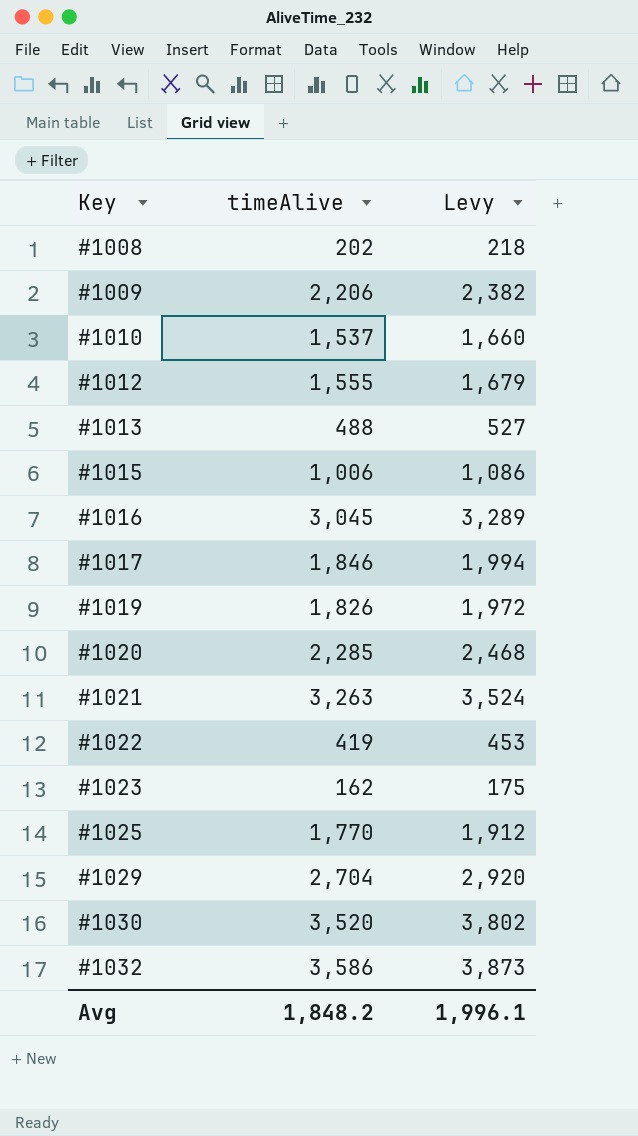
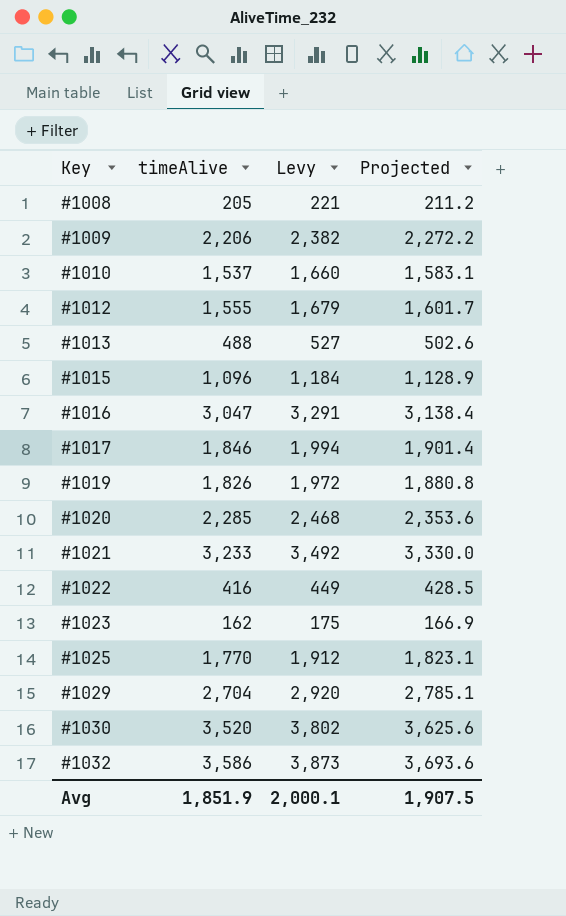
column Projected | formula: none -> [timeAlive] * 1.03
#1008 | timeAlive: 202 -> 205
#1008 | Levy: 218 -> 221
#1015 | timeAlive: 1,006 -> 1,096
#1015 | Levy: 1,086 -> 1,184
#1016 | timeAlive: 3,045 -> 3,047
#1016 | Levy: 3,289 -> 3,291
#1021 | timeAlive: 3,263 -> 3,233
#1021 | Levy: 3,524 -> 3,492
#1022 | timeAlive: 419 -> 416
#1022 | Levy: 453 -> 449
Avg | timeAlive: 1,848.2 -> 1,851.9
Avg | Levy: 1,996.1 -> 2,000.1

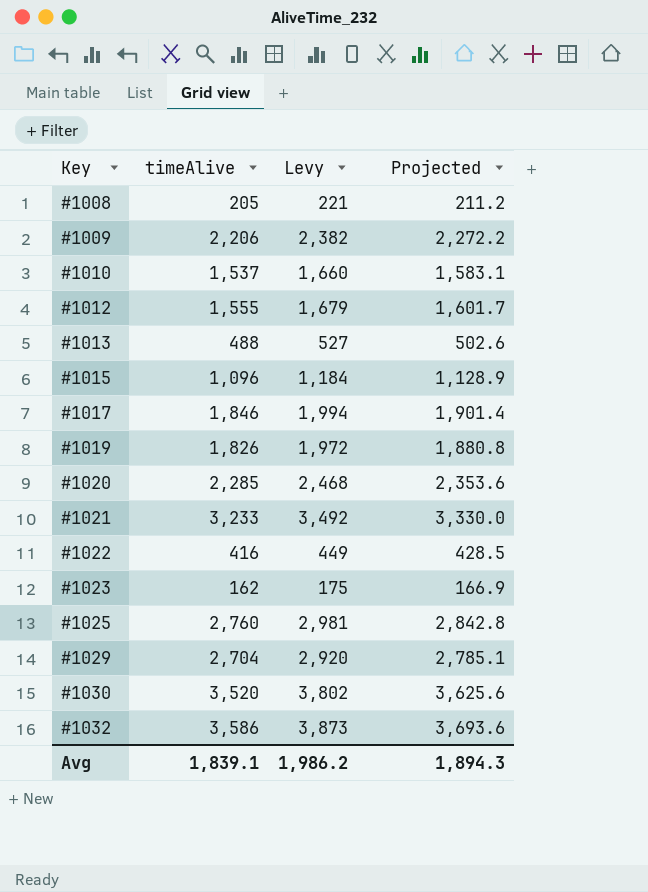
row #1016: 3,047 | 3,291 | 3,138.4 -> none
#1025 | timeAlive: 1,770 -> 2,760
#1025 | Levy: 1,912 -> 2,981
#1025 | Projected: 1,823.1 -> 2,842.8
Avg | timeAlive: 1,851.9 -> 1,839.1
Avg | Levy: 2,000.1 -> 1,986.2
Avg | Projected: 1,907.5 -> 1,894.3

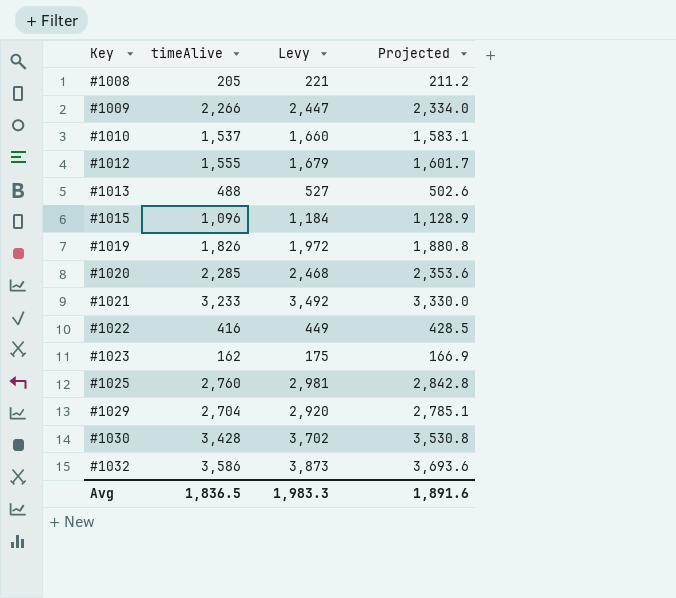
row #1017: 1,846 | 1,994 | 1,901.4 -> none
#1009 | timeAlive: 2,206 -> 2,266
#1009 | Levy: 2,382 -> 2,447
#1009 | Projected: 2,272.2 -> 2,334.0
#1030 | timeAlive: 3,520 -> 3,428
#1030 | Levy: 3,802 -> 3,702
#1030 | Projected: 3,625.6 -> 3,530.8
Avg | timeAlive: 1,839.1 -> 1,836.5
Avg | Levy: 1,986.2 -> 1,983.3
Avg | Projected: 1,894.3 -> 1,891.6

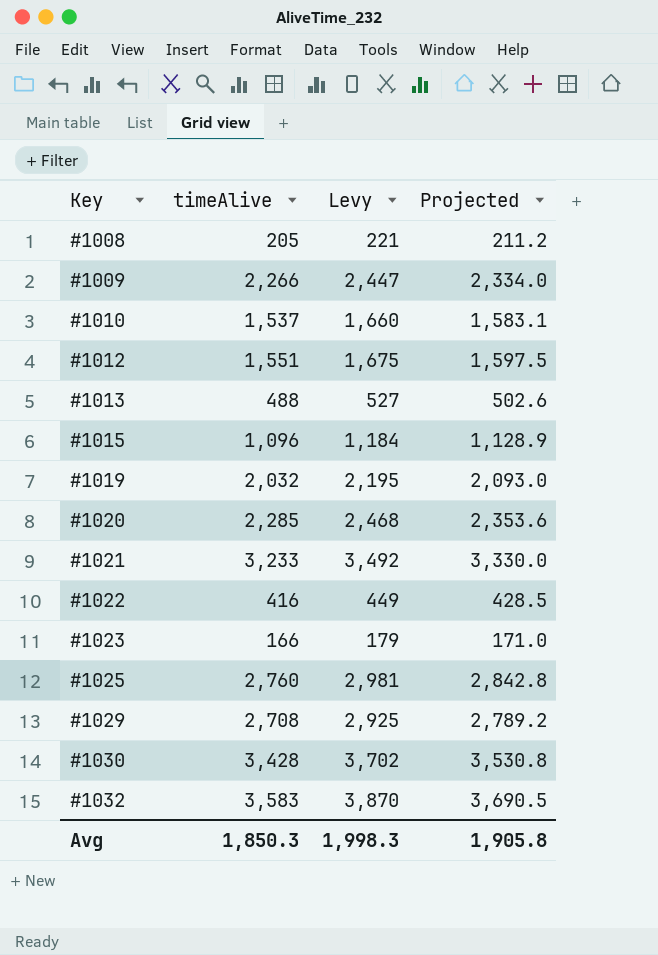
#1012 | timeAlive: 1,555 -> 1,551
#1012 | Levy: 1,679 -> 1,675
#1012 | Projected: 1,601.7 -> 1,597.5
#1019 | timeAlive: 1,826 -> 2,032
#1019 | Levy: 1,972 -> 2,195
#1019 | Projected: 1,880.8 -> 2,093.0
#1023 | timeAlive: 162 -> 166
#1023 | Levy: 175 -> 179
#1023 | Projected: 166.9 -> 171.0
#1029 | timeAlive: 2,704 -> 2,708
#1029 | Levy: 2,920 -> 2,925
#1029 | Projected: 2,785.1 -> 2,789.2
#1032 | timeAlive: 3,586 -> 3,583
#1032 | Levy: 3,873 -> 3,870
#1032 | Projected: 3,693.6 -> 3,690.5
Avg | timeAlive: 1,836.5 -> 1,850.3
Avg | Levy: 1,983.3 -> 1,998.3
Avg | Projected: 1,891.6 -> 1,905.8

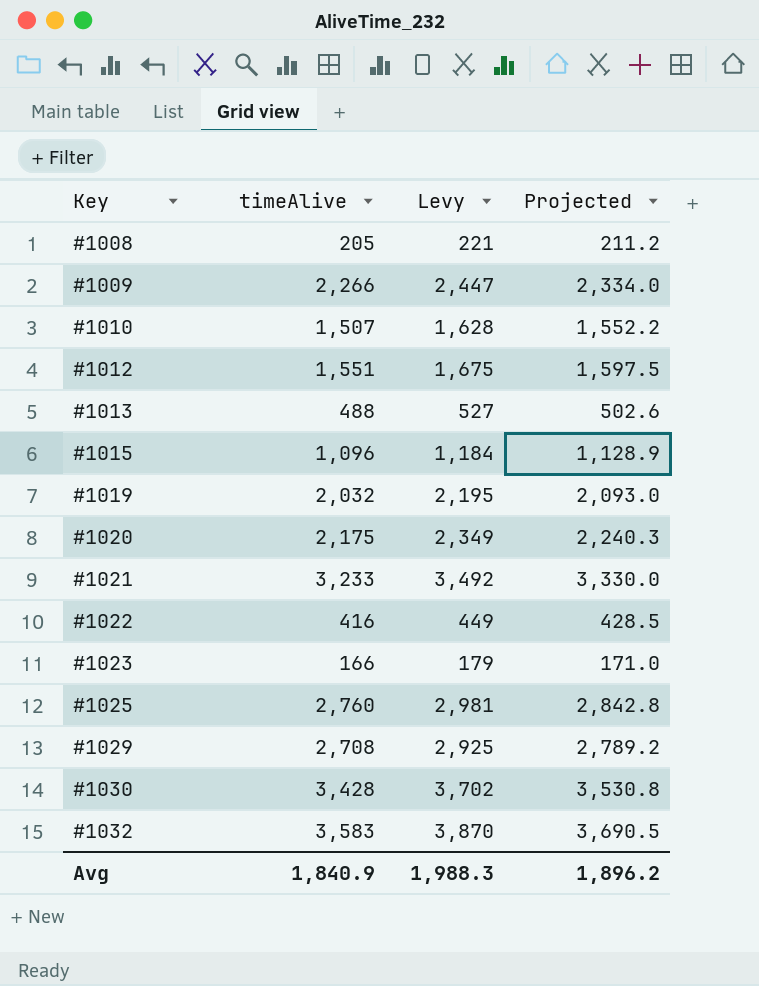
#1010 | timeAlive: 1,537 -> 1,507
#1010 | Levy: 1,660 -> 1,628
#1010 | Projected: 1,583.1 -> 1,552.2
#1020 | timeAlive: 2,285 -> 2,175
#1020 | Levy: 2,468 -> 2,349
#1020 | Projected: 2,353.6 -> 2,240.3
Avg | timeAlive: 1,850.3 -> 1,840.9
Avg | Levy: 1,998.3 -> 1,988.3
Avg | Projected: 1,905.8 -> 1,896.2

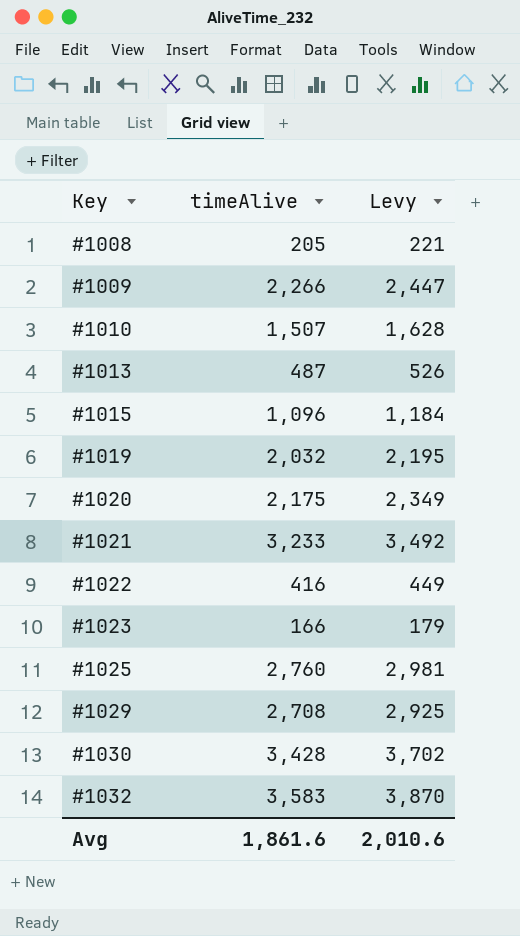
column Projected | formula: [timeAlive] * 1.03 -> none
row #1012: 1,551 | 1,675 | 1,597.5 -> none
#1013 | timeAlive: 488 -> 487
#1013 | Levy: 527 -> 526
Avg | timeAlive: 1,840.9 -> 1,861.6
Avg | Levy: 1,988.3 -> 2,010.6

